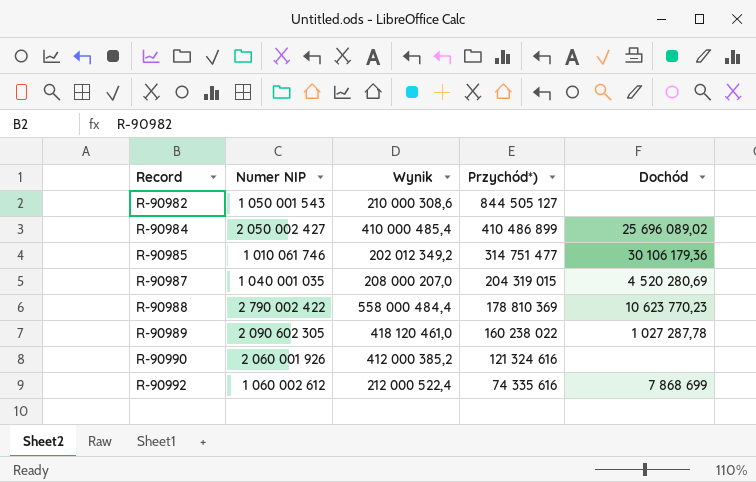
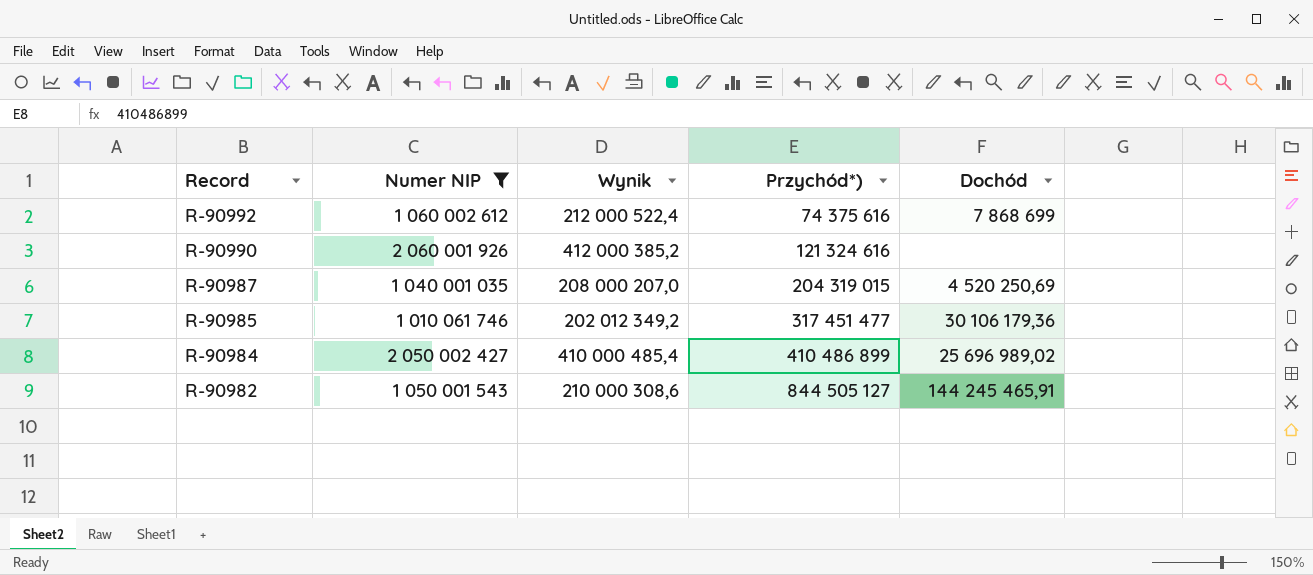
filter: none -> Numer NIP <= 2 060 001 926
row order: Record ascending -> Record descending
R-90992 | Przychód*): 74 335 616 -> 74 375 616
R-90987 | Dochód: 4 520 280,69 -> 4 520 250,69
R-90985 | Przychód*): 314 751 477 -> 317 451 477
R-90984 | Dochód: 25 696 089,02 -> 25 696 989,02
R-90982 | Dochód: none -> 144 245 465,91

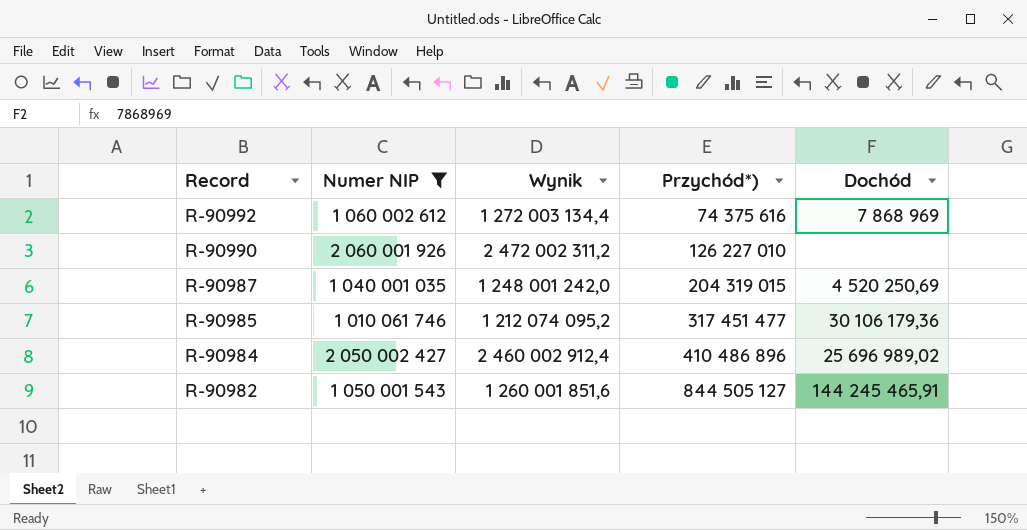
column Wynik | formula: [Numer NIP] * 0,2 -> [Numer NIP] * 1,2
R-90992 | Dochód: 7 868 699 -> 7 868 969
R-90990 | Przychód*): 121 324 616 -> 126 227 010
R-90984 | Przychód*): 410 486 899 -> 410 486 896

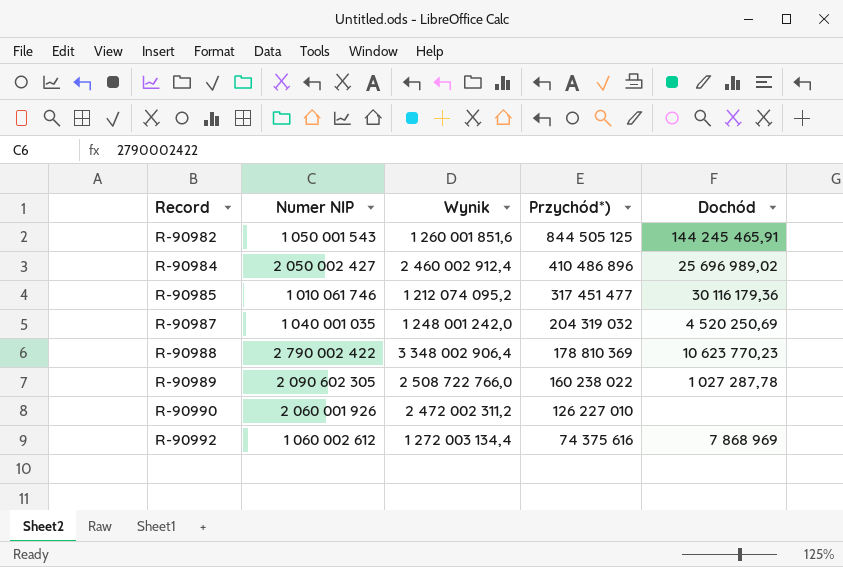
filter: Numer NIP <= 2 060 001 926 -> none
row order: Record descending -> Record ascending
R-90982 | Przychód*): 844 505 127 -> 844 505 125
R-90985 | Dochód: 30 106 179,36 -> 30 116 179,36
R-90987 | Przychód*): 204 319 015 -> 204 319 032

